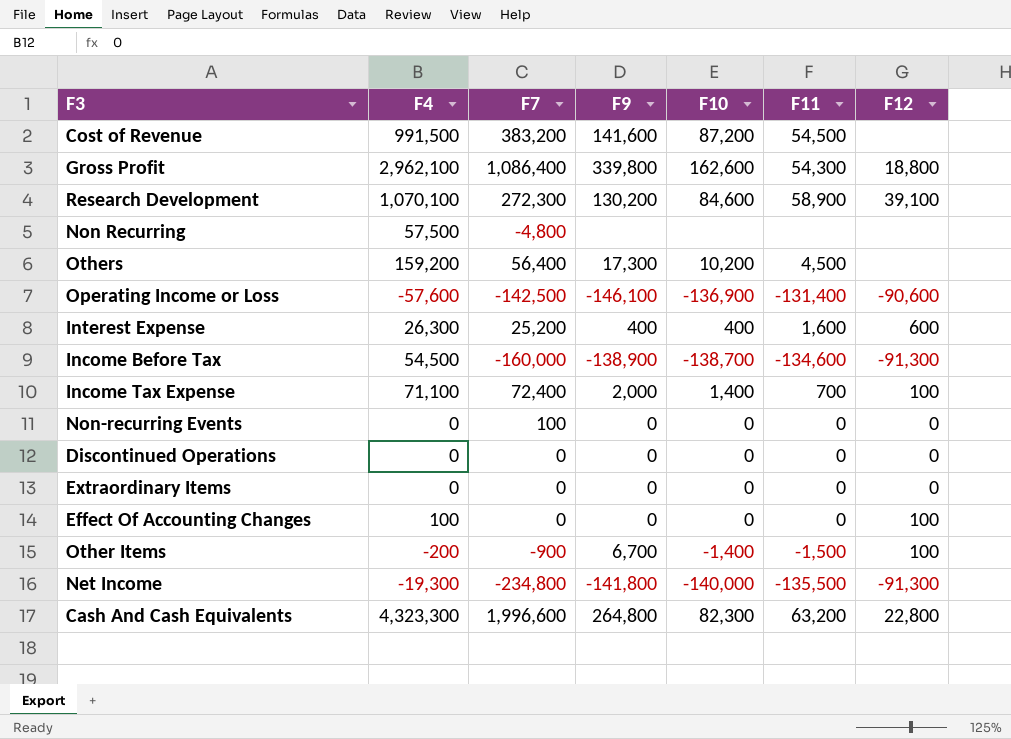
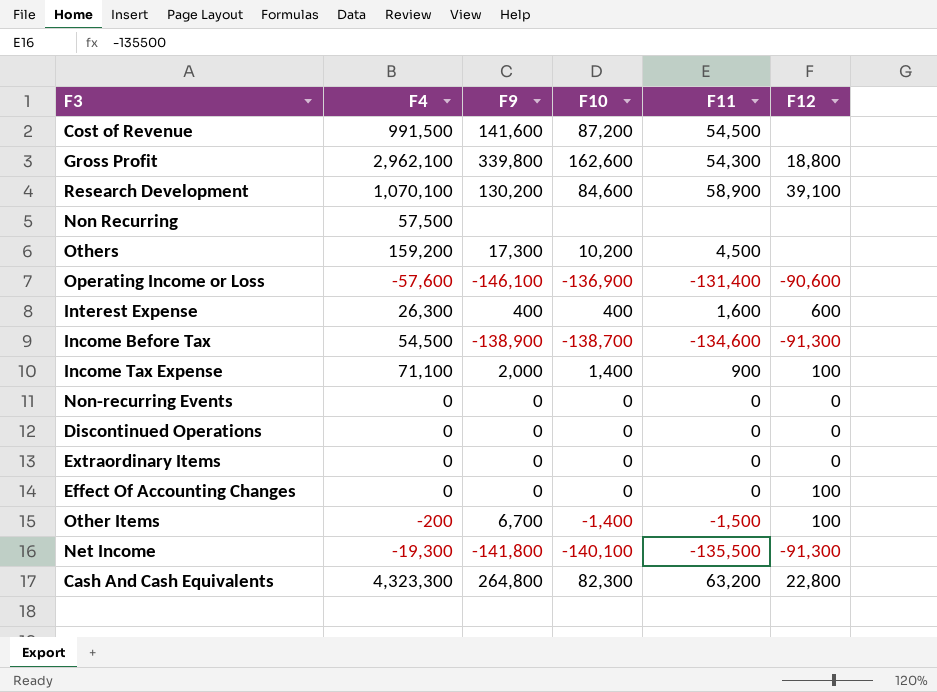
column F7 | position: 3 -> none
Income Tax Expense | F11: 700 -> 900
Effect Of Accounting Changes | F4: 100 -> 0
Net Income | F10: -140,000 -> -140,100

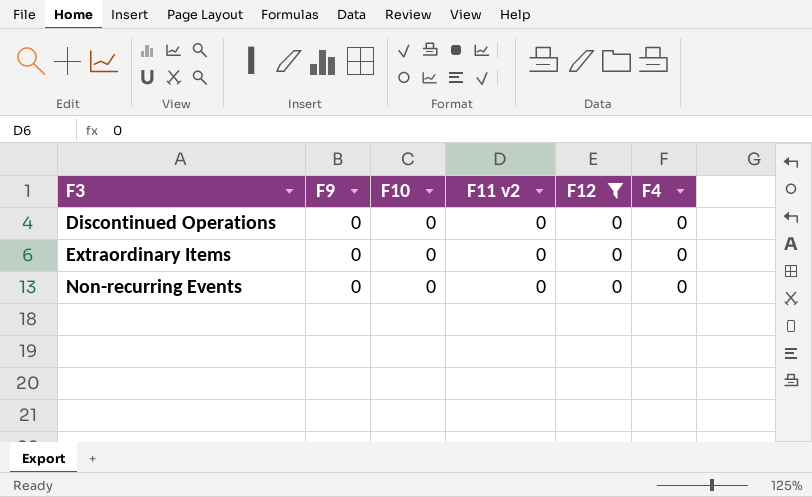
filter: none -> F12 = 0
row order: none -> F3 ascending
column name: F11 -> F11 v2
column F4 | position: 2 -> 6

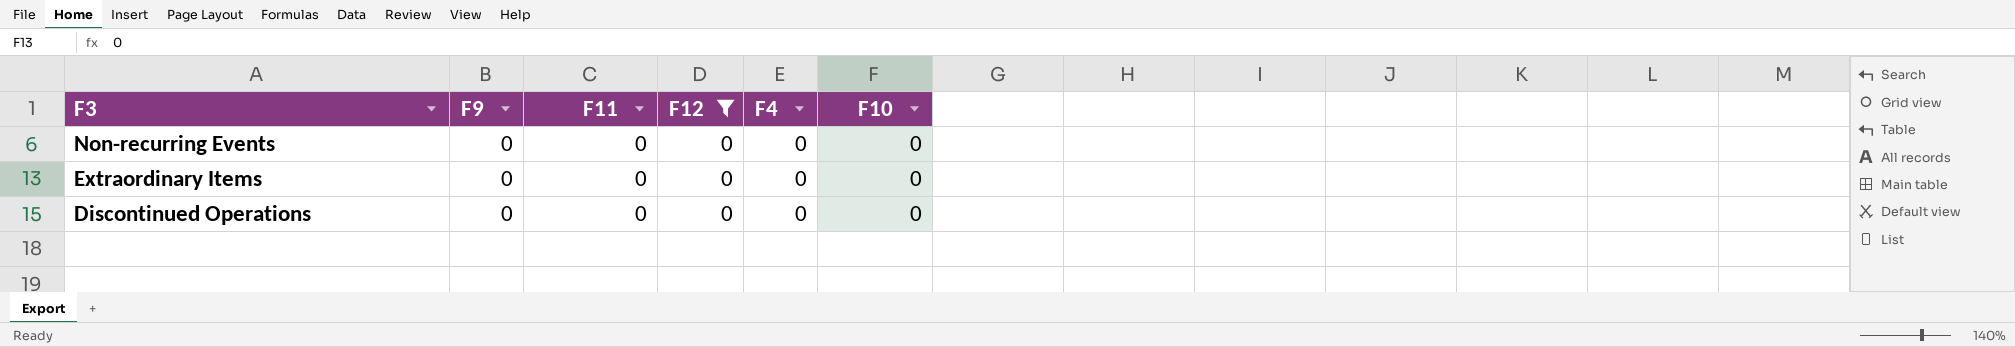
row order: F3 ascending -> F3 descending
column name: F11 v2 -> F11
column F10 | position: 3 -> 6

